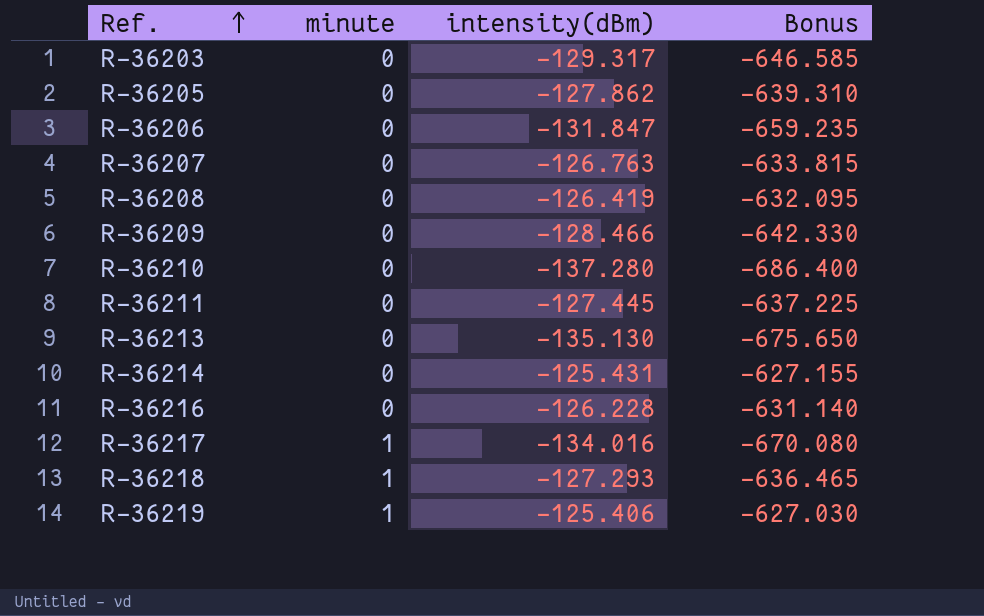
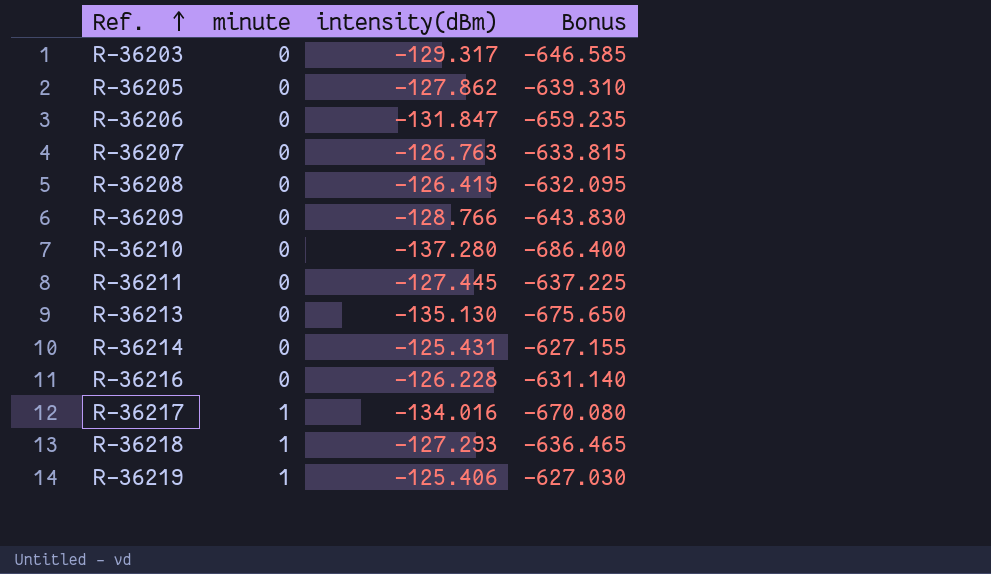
R-36209 | intensity(dBm): -128.466 -> -128.766
R-36209 | Bonus: -642.330 -> -643.830

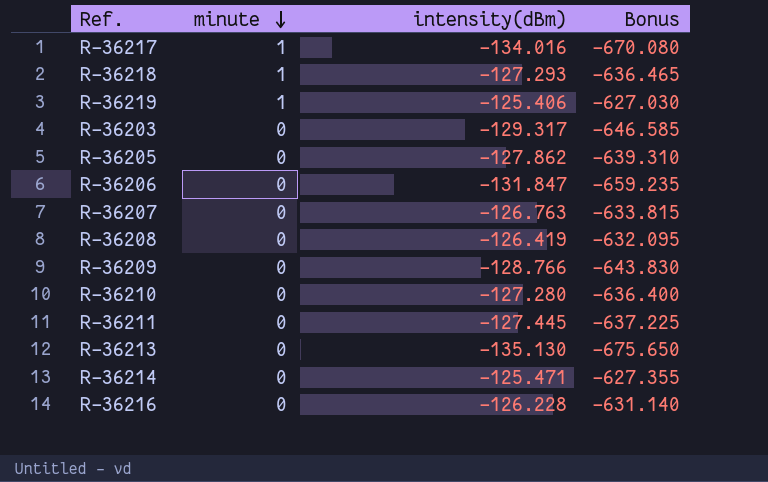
row order: Ref. ascending -> minute descending
R-36210 | intensity(dBm): -137.280 -> -127.280
R-36210 | Bonus: -686.400 -> -636.400
R-36214 | intensity(dBm): -125.431 -> -125.471
R-36214 | Bonus: -627.155 -> -627.355

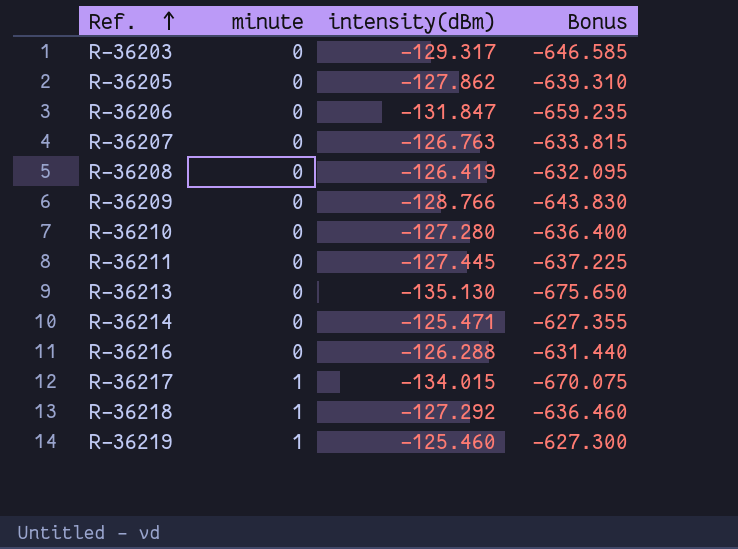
row order: minute descending -> Ref. ascending
R-36216 | intensity(dBm): -126.228 -> -126.288
R-36216 | Bonus: -631.140 -> -631.440
R-36217 | intensity(dBm): -134.016 -> -134.015
R-36217 | Bonus: -670.080 -> -670.075
R-36218 | intensity(dBm): -127.293 -> -127.292
R-36218 | Bonus: -636.465 -> -636.460
R-36219 | intensity(dBm): -125.406 -> -125.460
R-36219 | Bonus: -627.030 -> -627.300

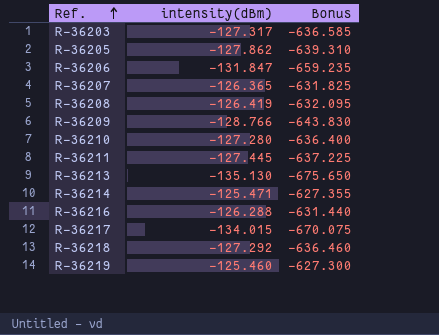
column minute | position: 2 -> none
R-36203 | intensity(dBm): -129.317 -> -127.317
R-36203 | Bonus: -646.585 -> -636.585
R-36207 | intensity(dBm): -126.763 -> -126.365
R-36207 | Bonus: -633.815 -> -631.825

